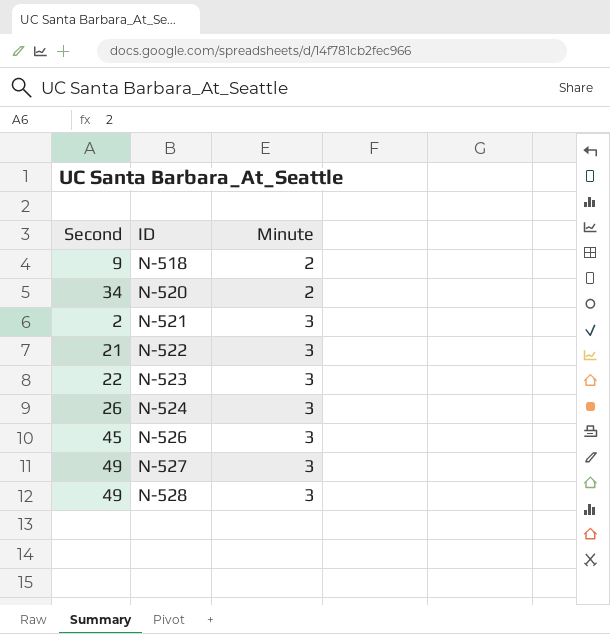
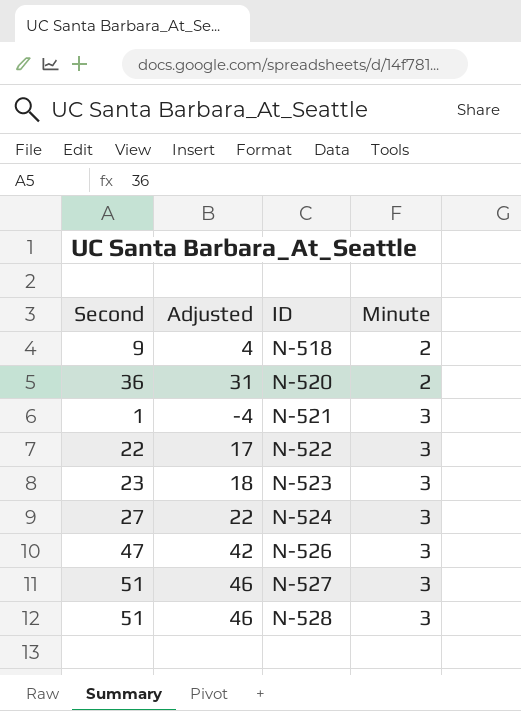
column Adjusted | formula: none -> [Second] - 5
N-520 | Second: 34 -> 36
N-521 | Second: 2 -> 1
N-522 | Second: 21 -> 22
N-523 | Second: 22 -> 23
N-524 | Second: 26 -> 27
N-526 | Second: 45 -> 47
N-527 | Second: 49 -> 51
N-528 | Second: 49 -> 51

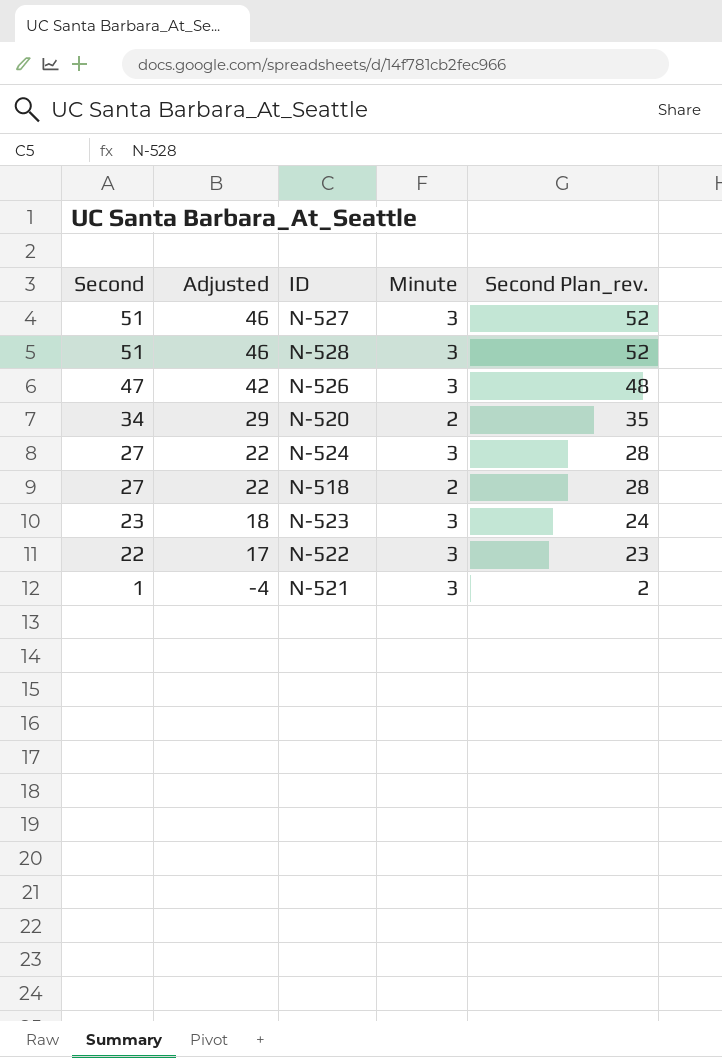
row order: ID ascending -> Second descending
column Second Plan_rev. | formula: none -> [Second] + 1
N-520 | Second: 36 -> 34
N-520 | Adjusted: 31 -> 29
N-518 | Second: 9 -> 27
N-518 | Adjusted: 4 -> 22

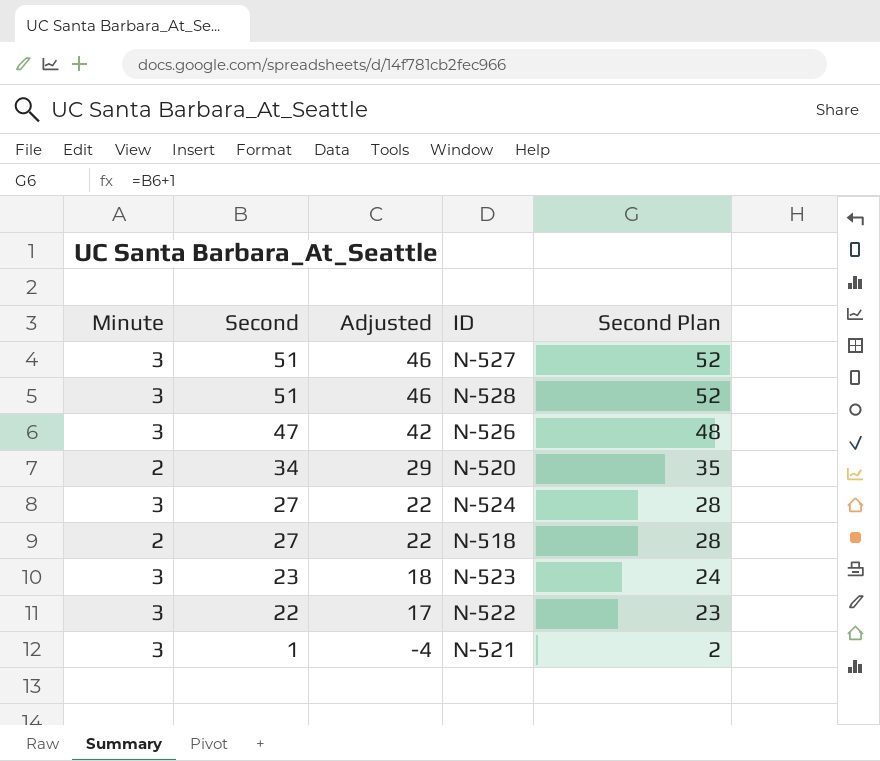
column Minute | position: 4 -> 1
column name: Second Plan_rev. -> Second Plan

